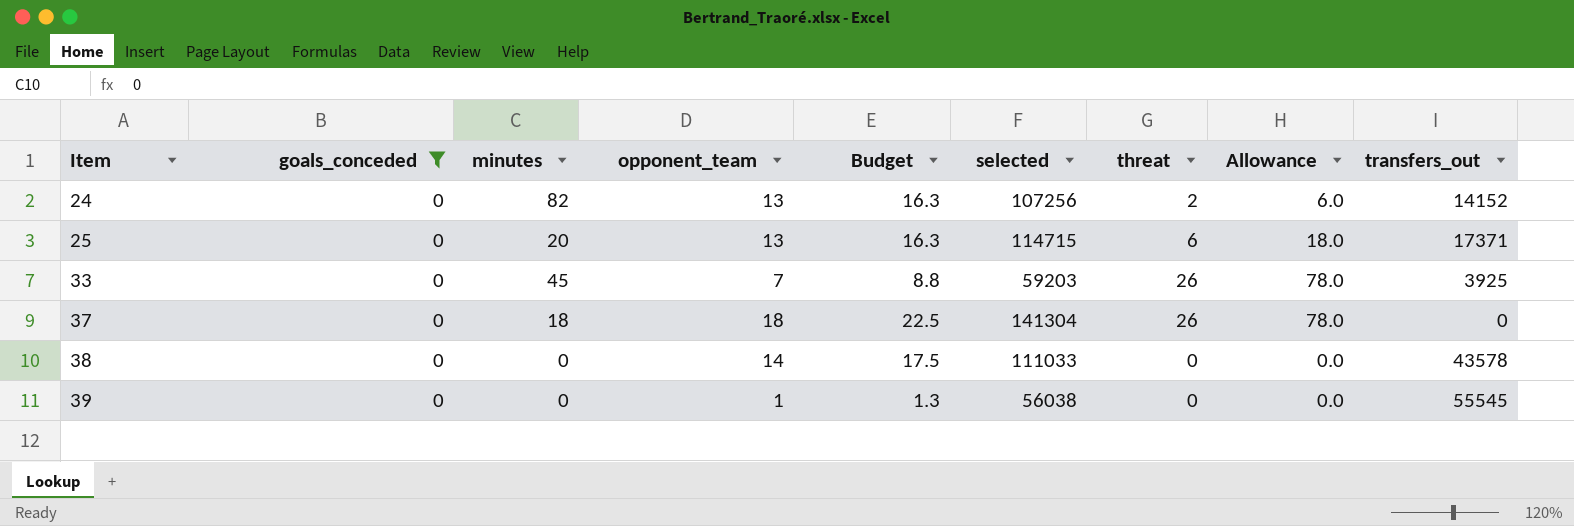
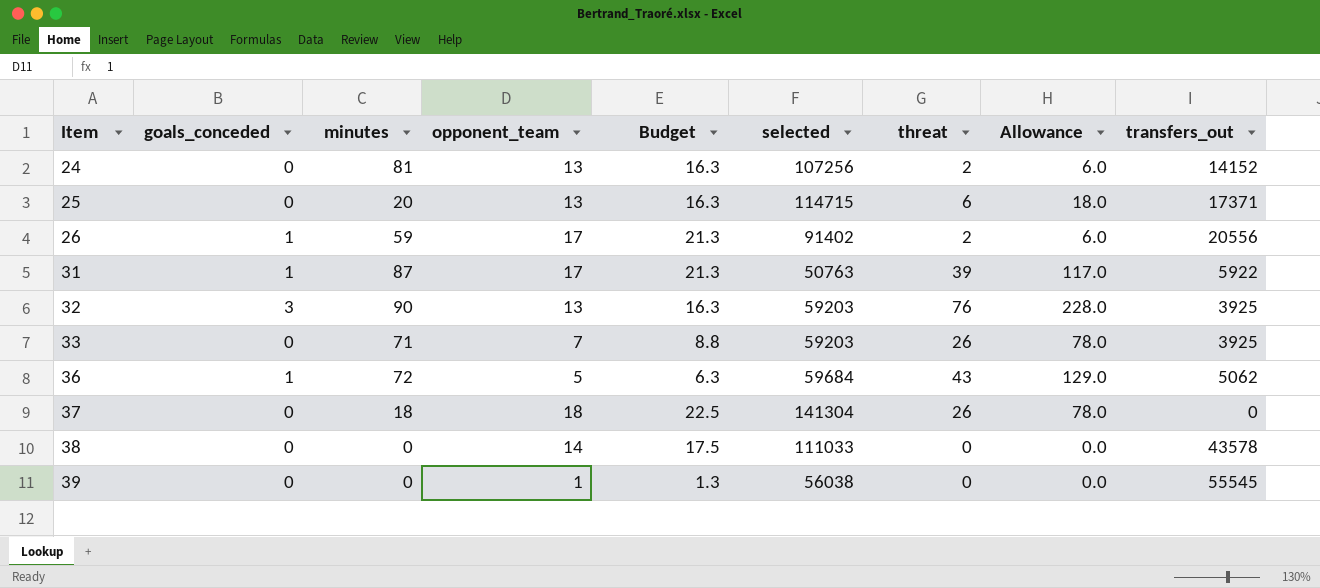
filter: goals_conceded = 0 -> none
24 | minutes: 82 -> 81
33 | minutes: 45 -> 71

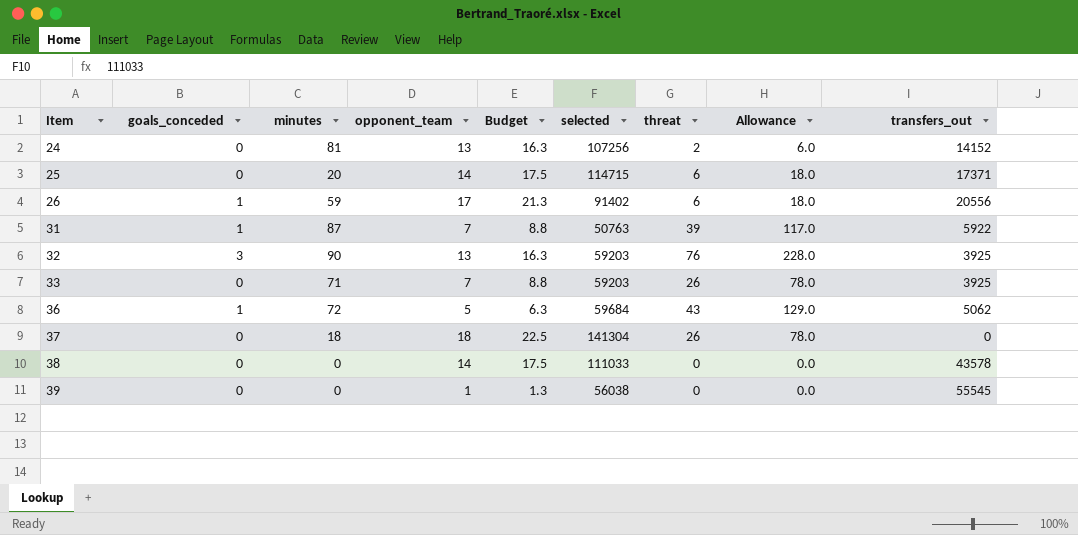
25 | opponent_team: 13 -> 14
25 | Budget: 16.3 -> 17.5
26 | threat: 2 -> 6
26 | Allowance: 6.0 -> 18.0
31 | opponent_team: 17 -> 7
31 | Budget: 21.3 -> 8.8

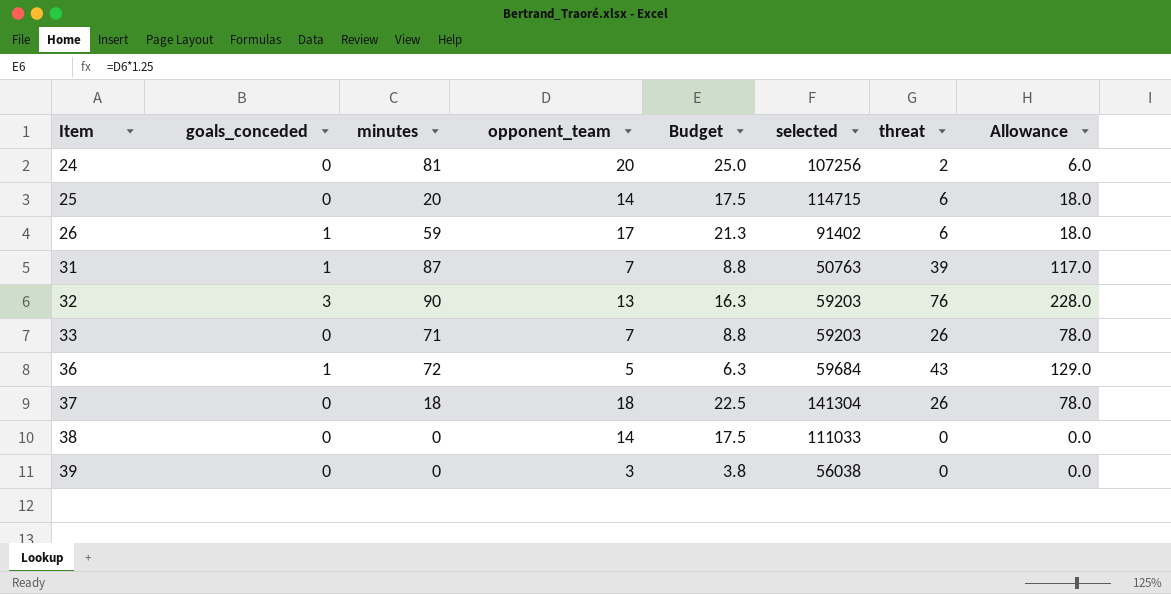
column transfers_out | position: 9 -> none
24 | opponent_team: 13 -> 20
24 | Budget: 16.3 -> 25.0
39 | opponent_team: 1 -> 3
39 | Budget: 1.3 -> 3.8

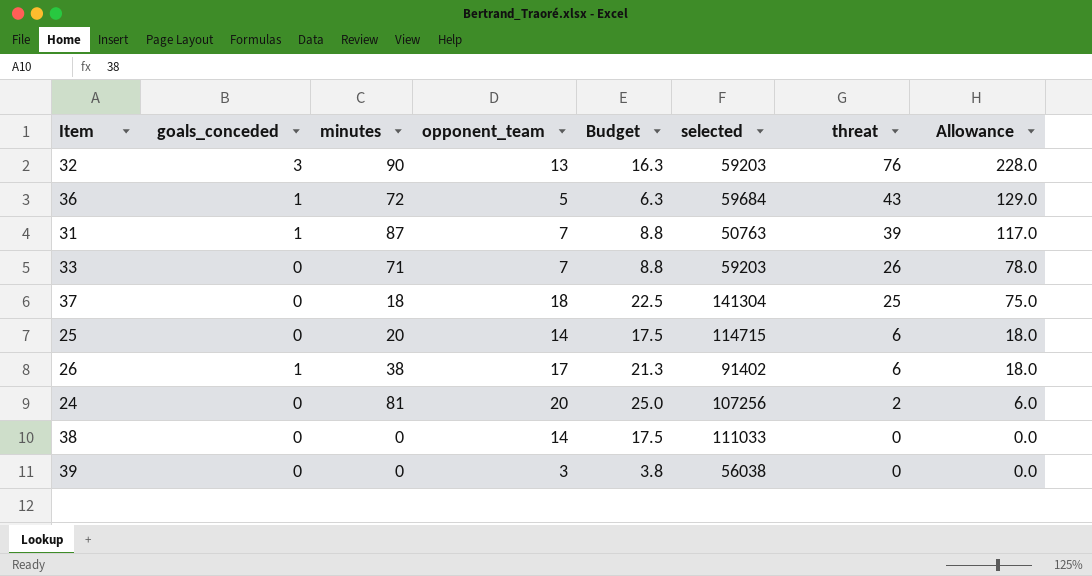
row order: Item ascending -> threat descending
37 | threat: 26 -> 25
37 | Allowance: 78.0 -> 75.0
26 | minutes: 59 -> 38

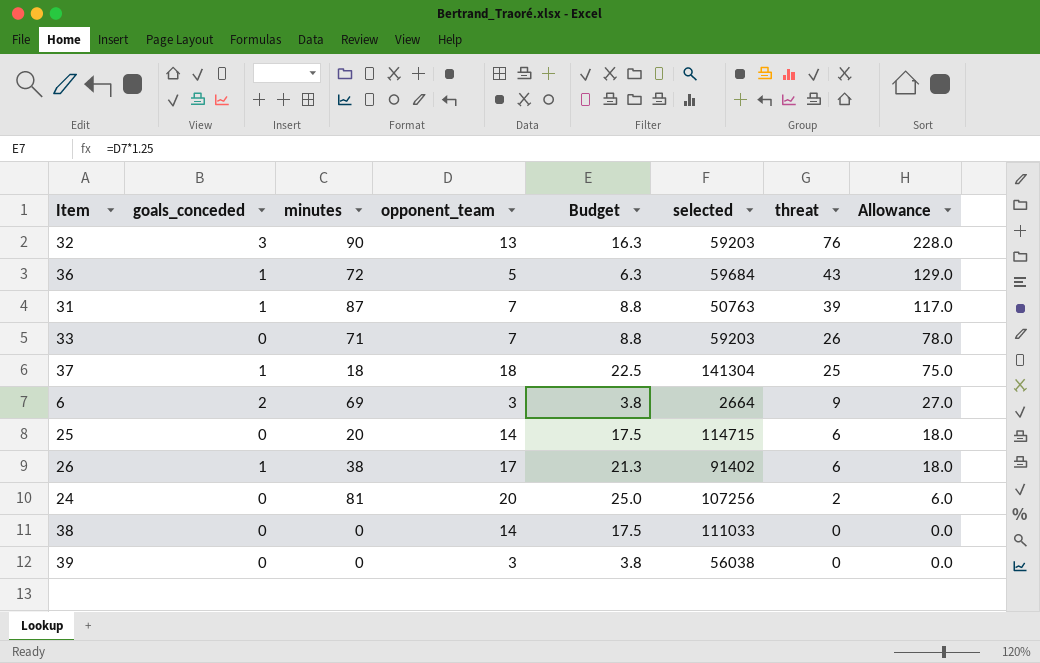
37 | goals_conceded: 0 -> 1
row 6: none -> 2 | 69 | 3 | 3.8 | 2664 | 9 | 27.0

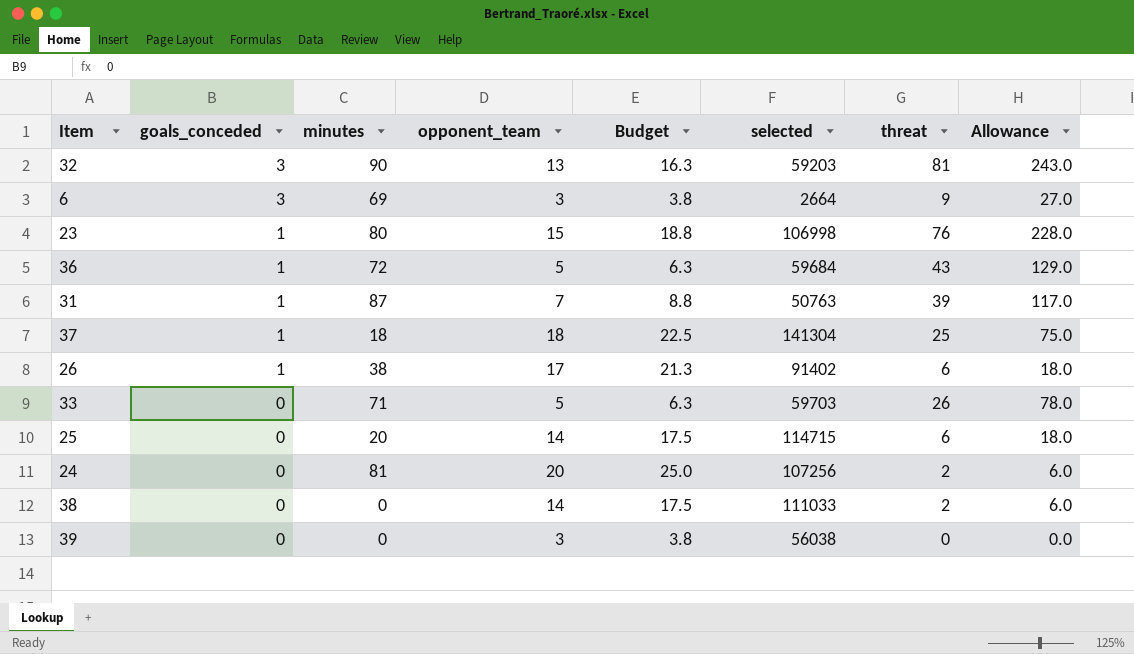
row order: threat descending -> goals_conceded descending
32 | threat: 76 -> 81
32 | Allowance: 228.0 -> 243.0
6 | goals_conceded: 2 -> 3
row 23: none -> 1 | 80 | 15 | 18.8 | 106998 | 76 | 228.0
33 | opponent_team: 7 -> 5
33 | Budget: 8.8 -> 6.3
33 | selected: 59203 -> 59703
38 | threat: 0 -> 2
38 | Allowance: 0.0 -> 6.0

